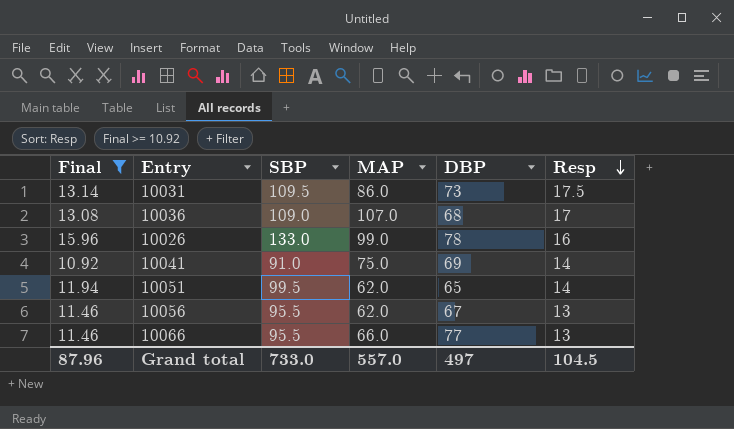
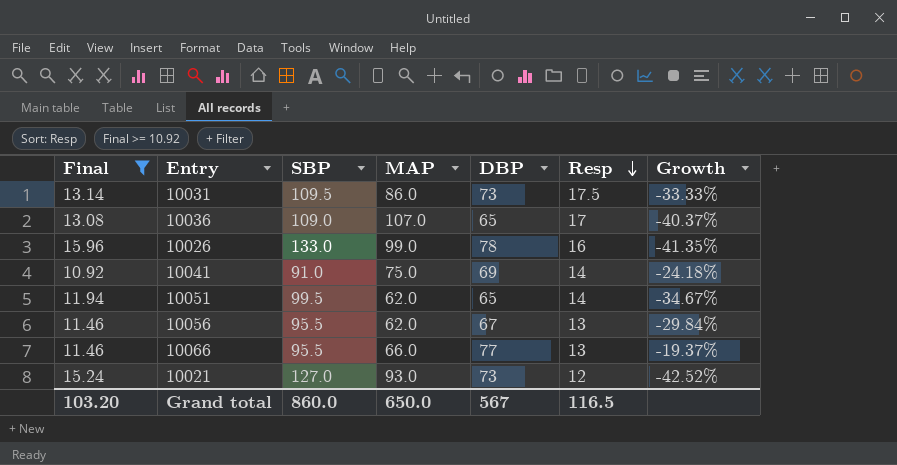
column Growth | formula: none -> ([DBP] - [SBP]) / [SBP]
10036 | DBP: 68 -> 65
row 10021: none -> 15.24 | 127.0 | 93.0 | 73 | 12 | -42.52%
Grand total | Final: 87.96 -> 103.20
Grand total | SBP: 733.0 -> 860.0
Grand total | MAP: 557.0 -> 650.0
Grand total | DBP: 497 -> 567
Grand total | Resp: 104.5 -> 116.5

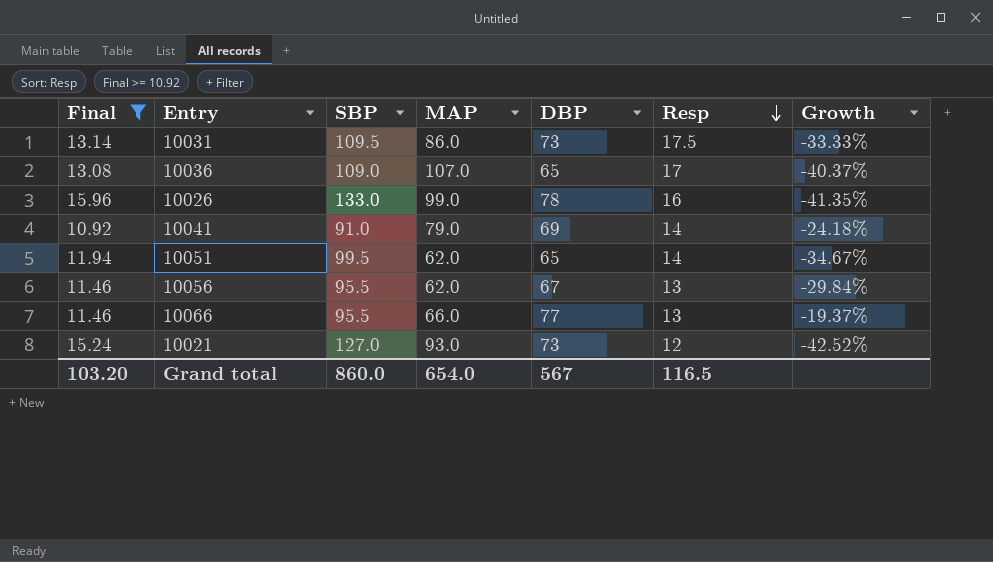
10041 | MAP: 75.0 -> 79.0
Grand total | MAP: 650.0 -> 654.0

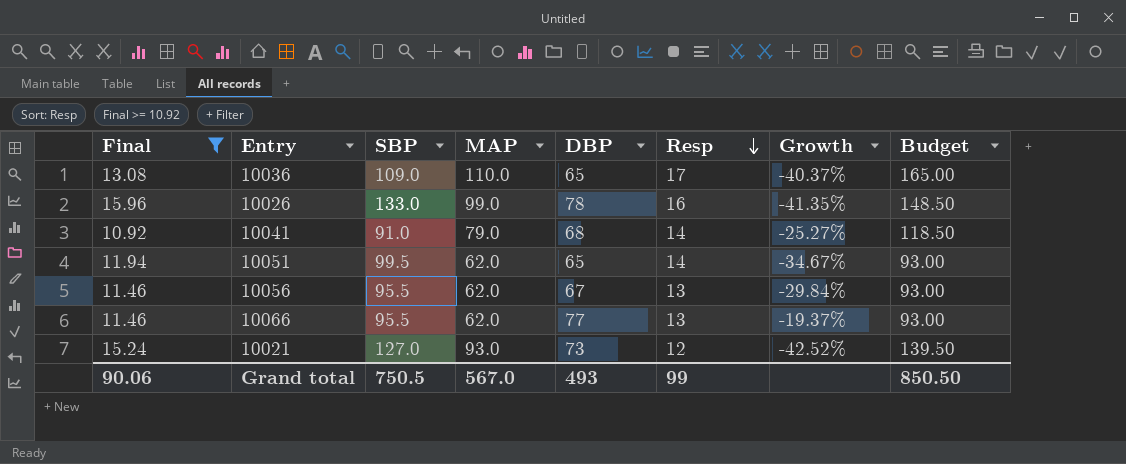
column Budget | formula: none -> [MAP] * 1.5
row 10031: 13.14 | 109.5 | 86.0 | 73 | 17.5 | -33.33% -> none
10036 | MAP: 107.0 -> 110.0
10041 | DBP: 69 -> 68
10041 | Growth: -24.18% -> -25.27%
10066 | MAP: 66.0 -> 62.0
Grand total | Final: 103.20 -> 90.06
Grand total | SBP: 860.0 -> 750.5
Grand total | MAP: 654.0 -> 567.0
Grand total | DBP: 567 -> 493
Grand total | Resp: 116.5 -> 99

